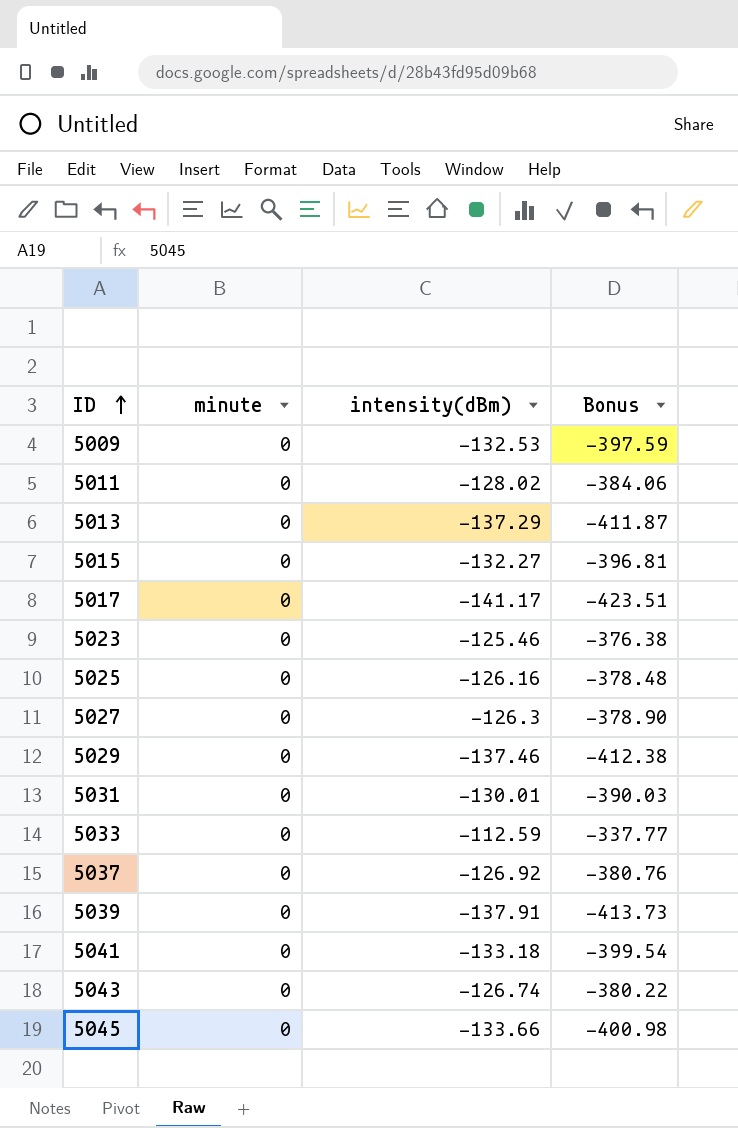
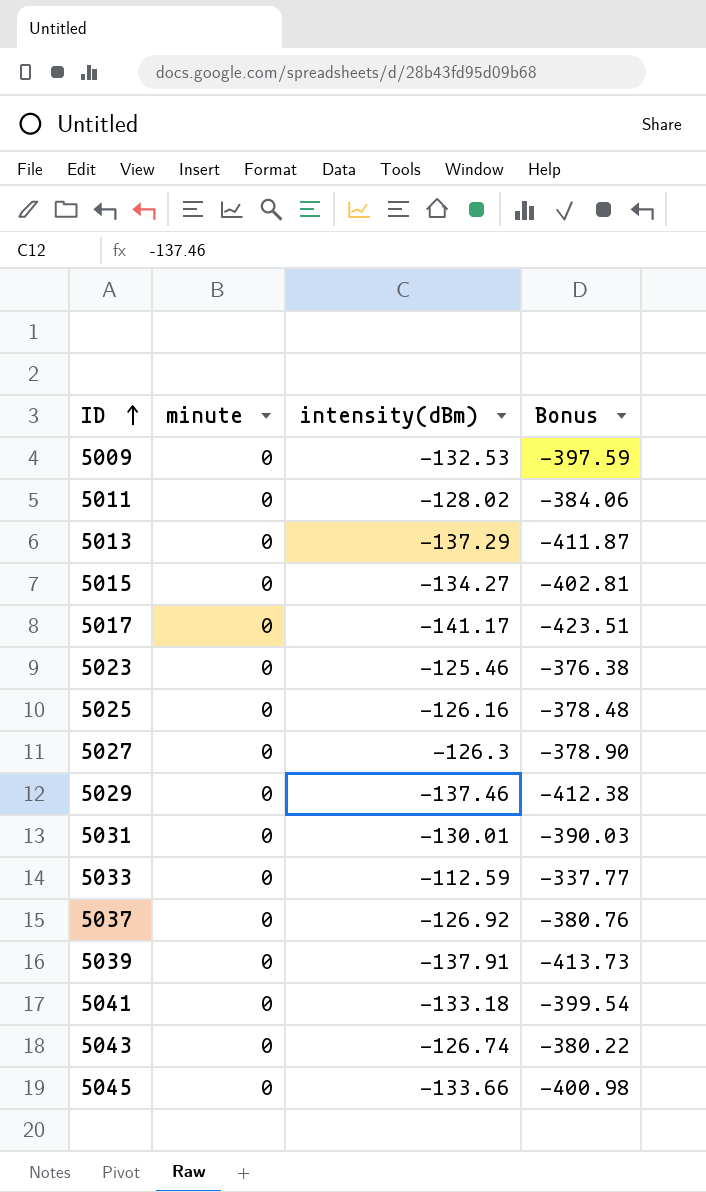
5015 | intensity(dBm): -132.27 -> -134.27
5015 | Bonus: -396.81 -> -402.81

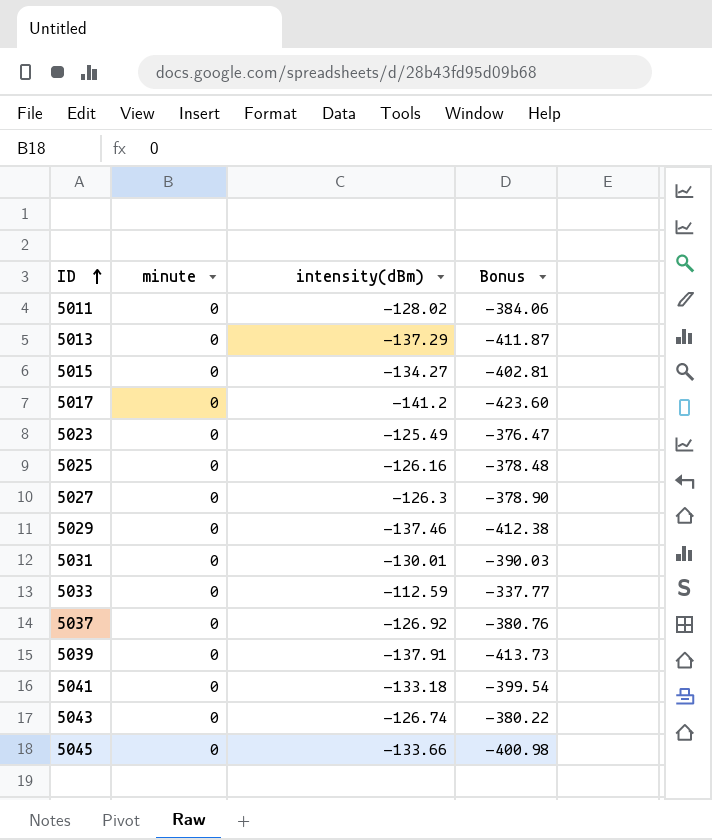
row 5009: 0 | -132.53 | -397.59 -> none
5017 | intensity(dBm): -141.17 -> -141.2
5017 | Bonus: -423.51 -> -423.60
5023 | intensity(dBm): -125.46 -> -125.49
5023 | Bonus: -376.38 -> -376.47

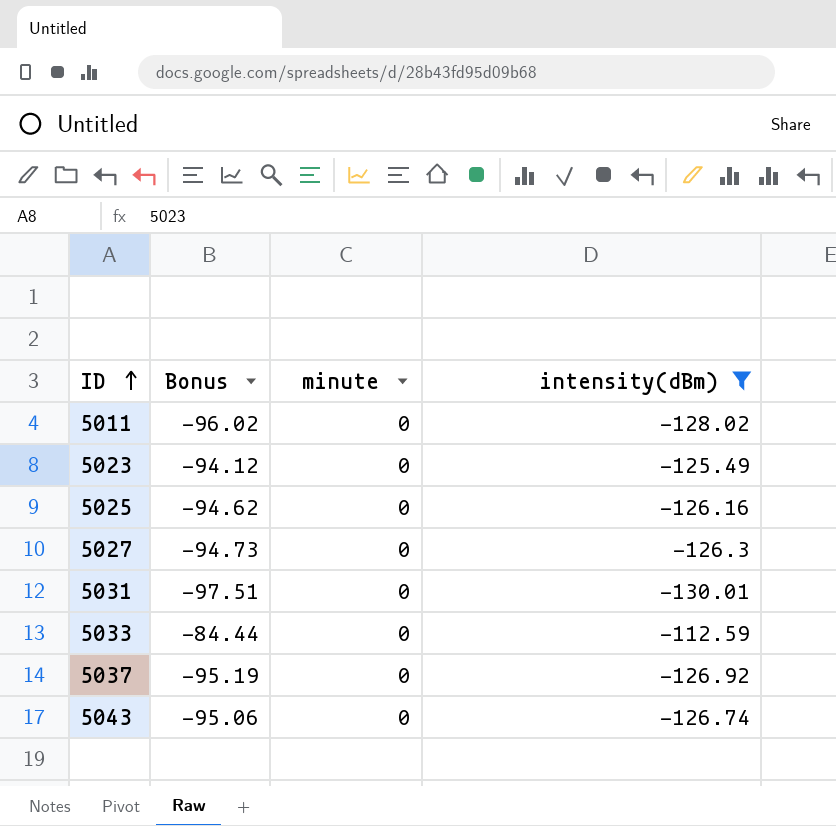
filter: none -> intensity(dBm) >= -130.01
column Bonus | formula: [intensity(dBm)] * 3 -> [intensity(dBm)] * 0.75
column Bonus | position: 4 -> 2

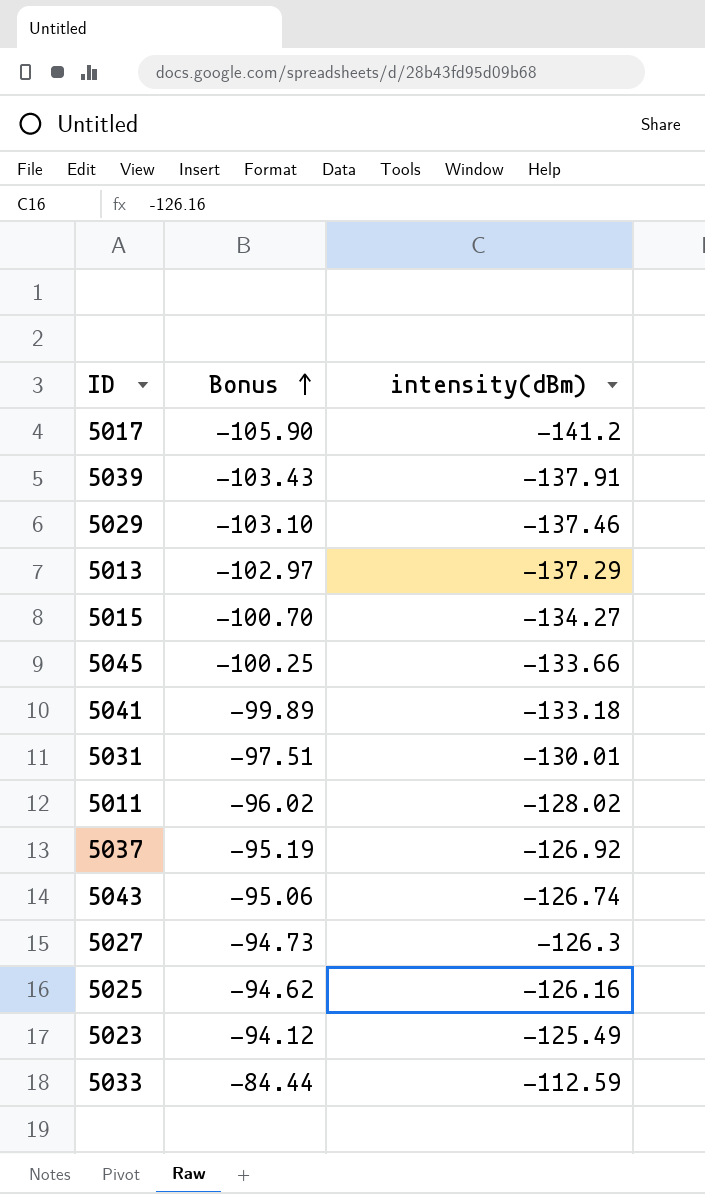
filter: intensity(dBm) >= -130.01 -> none
row order: ID ascending -> Bonus ascending
column minute | position: 3 -> none

